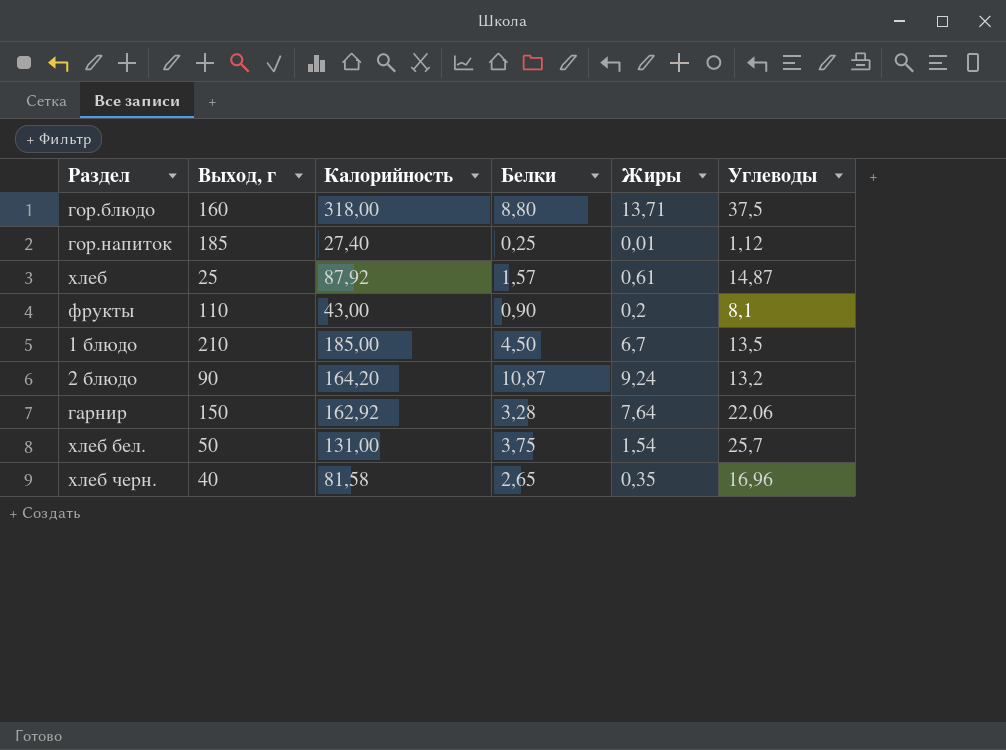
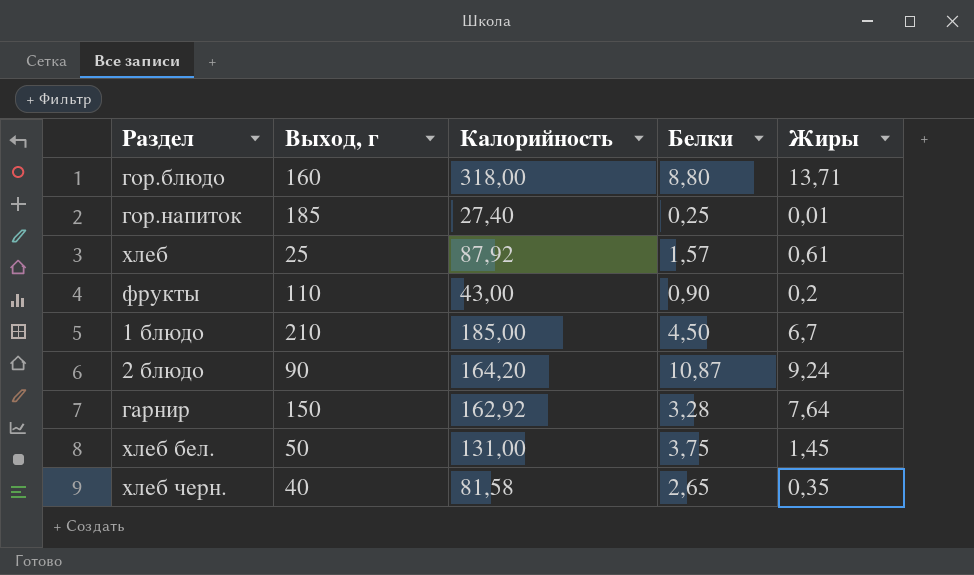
column Углеводы | position: 6 -> none
хлеб бел. | Жиры: 1,54 -> 1,45

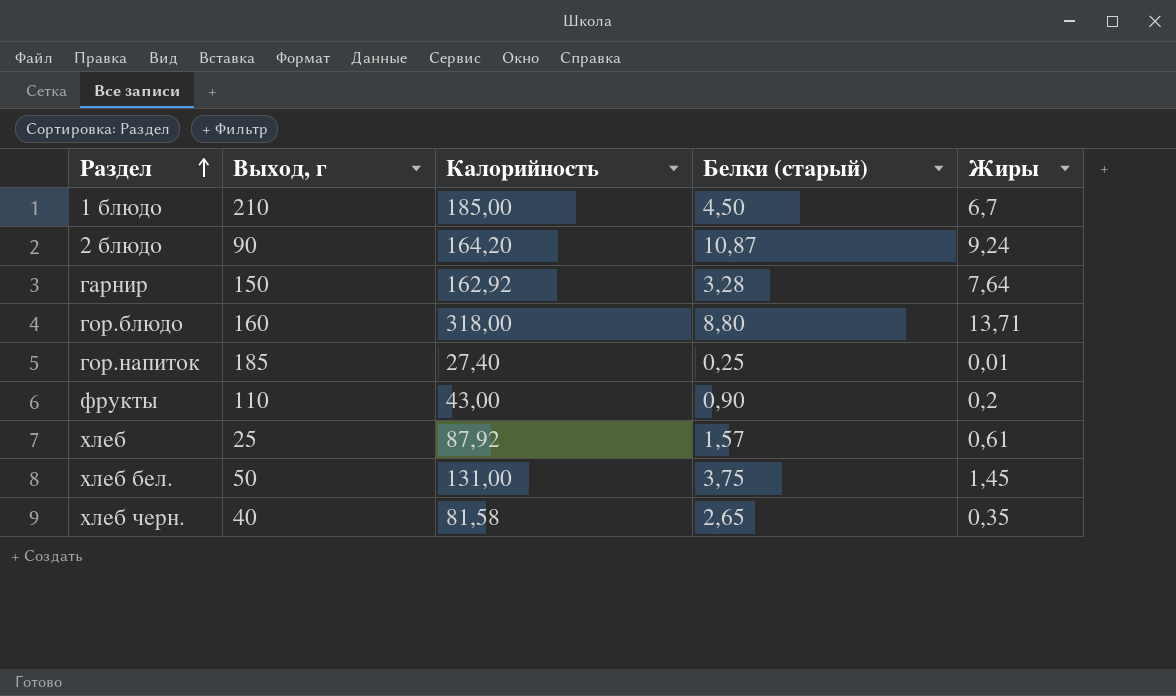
row order: none -> Раздел ascending
column name: Белки -> Белки (старый)

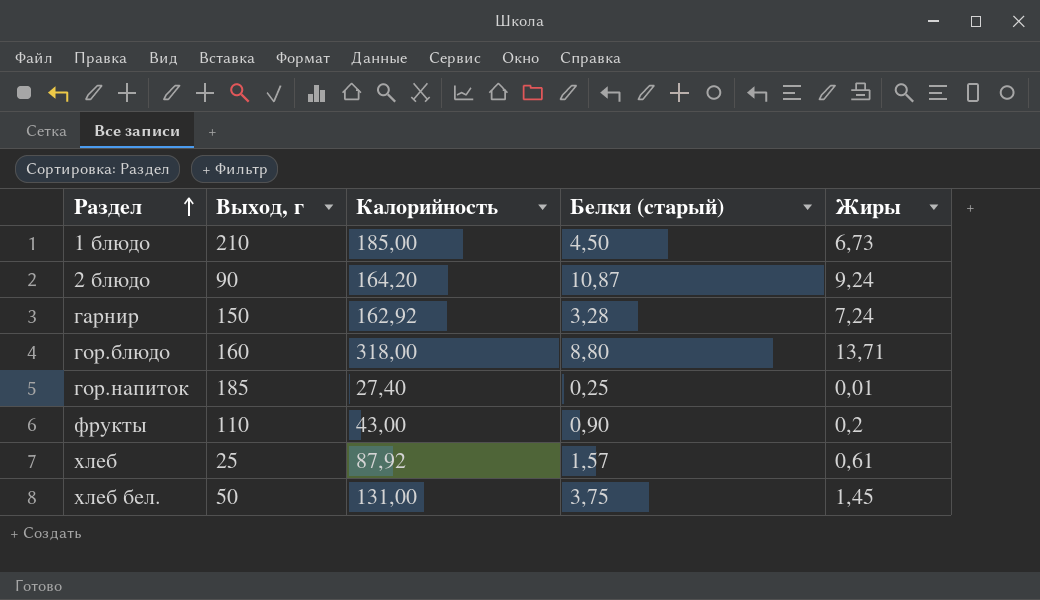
row хлеб черн.: 40 | 81,58 | 2,65 | 0,35 -> none
1 блюдо | Жиры: 6,7 -> 6,73
гарнир | Жиры: 7,64 -> 7,24

